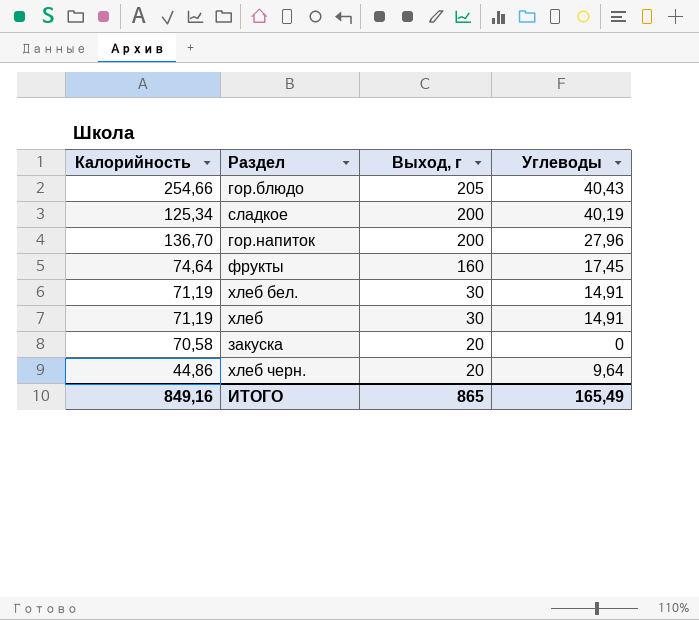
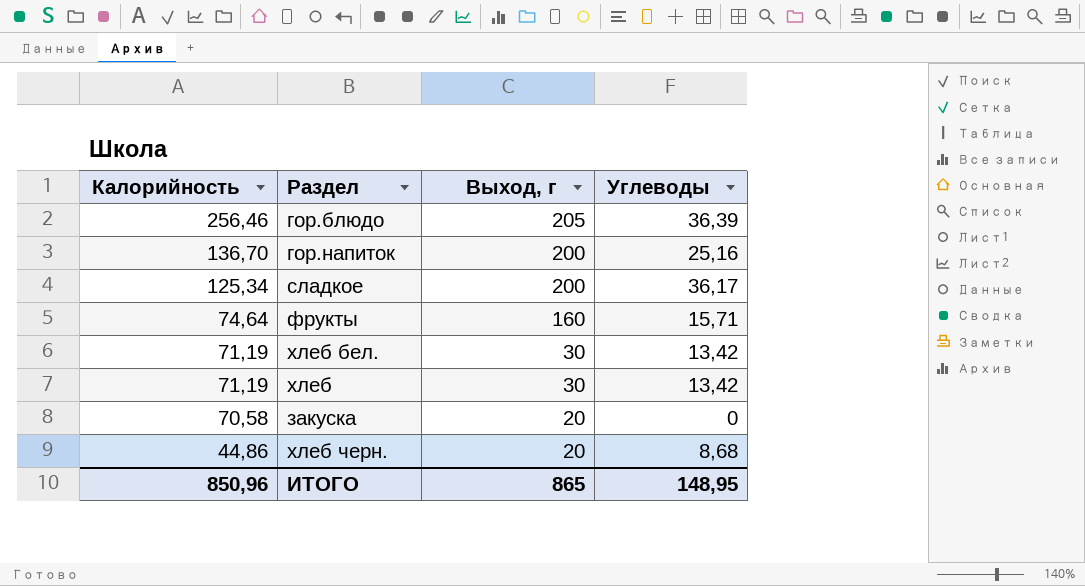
row order: Выход, г descending -> Калорийность descending
гор.блюдо | Калорийность: 254,66 -> 256,46
гор.блюдо | Углеводы: 40,43 -> 36,39
гор.напиток | Углеводы: 27,96 -> 25,16
сладкое | Углеводы: 40,19 -> 36,17
фрукты | Углеводы: 17,45 -> 15,71
хлеб бел. | Углеводы: 14,91 -> 13,42
хлеб | Углеводы: 14,91 -> 13,42
хлеб черн. | Углеводы: 9,64 -> 8,68
ИТОГО | Калорийность: 849,16 -> 850,96
ИТОГО | Углеводы: 165,49 -> 148,95

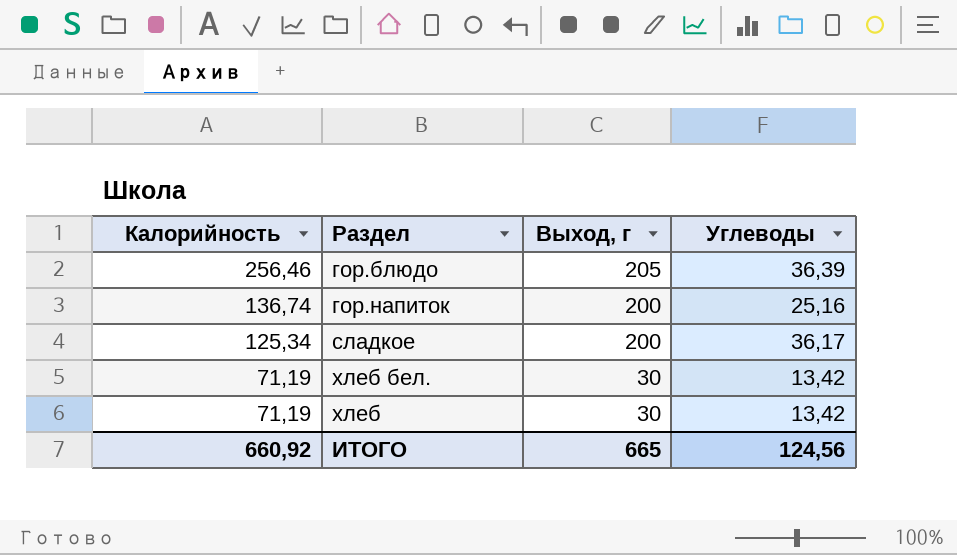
row фрукты: 74,64 | 160 | 15,71 -> none
row закуска: 70,58 | 20 | 0 -> none
row хлеб черн.: 44,86 | 20 | 8,68 -> none
гор.напиток | Калорийность: 136,70 -> 136,74
ИТОГО | Калорийность: 850,96 -> 660,92
ИТОГО | Выход, г: 865 -> 665
ИТОГО | Углеводы: 148,95 -> 124,56

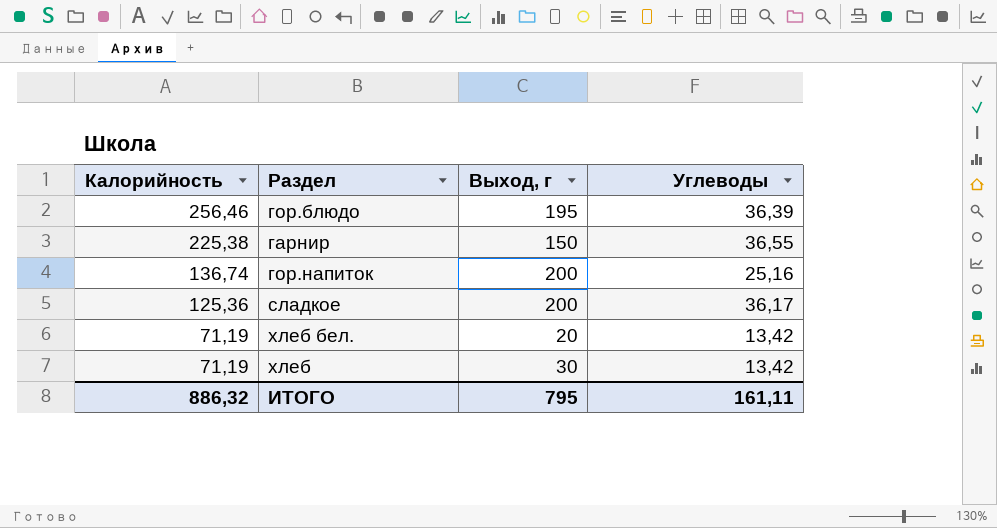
гор.блюдо | Выход, г: 205 -> 195
row гарнир: none -> 225,38 | 150 | 36,55
сладкое | Калорийность: 125,34 -> 125,36
хлеб бел. | Выход, г: 30 -> 20
ИТОГО | Калорийность: 660,92 -> 886,32
ИТОГО | Выход, г: 665 -> 795
ИТОГО | Углеводы: 124,56 -> 161,11

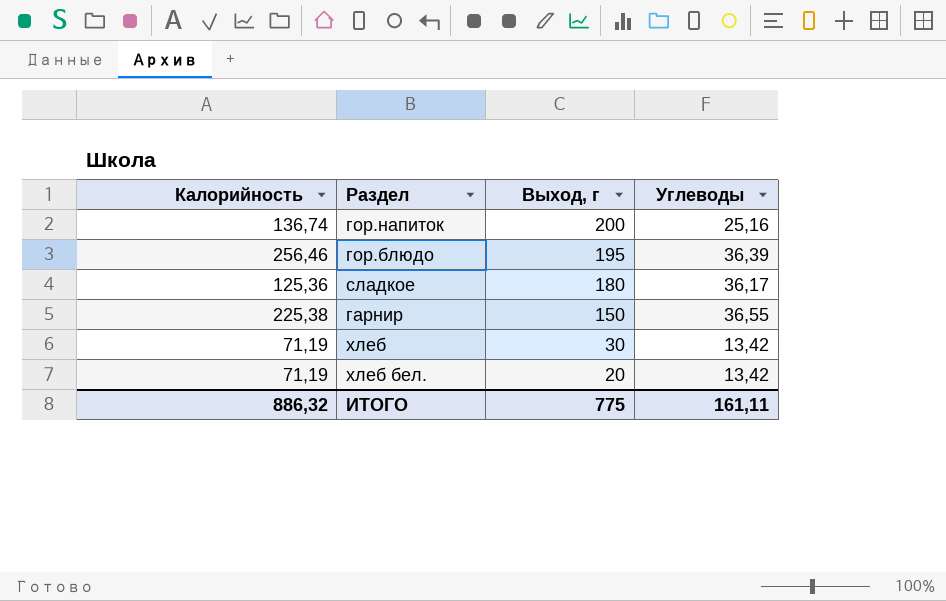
row order: Калорийность descending -> Выход, г descending
сладкое | Выход, г: 200 -> 180
ИТОГО | Выход, г: 795 -> 775

